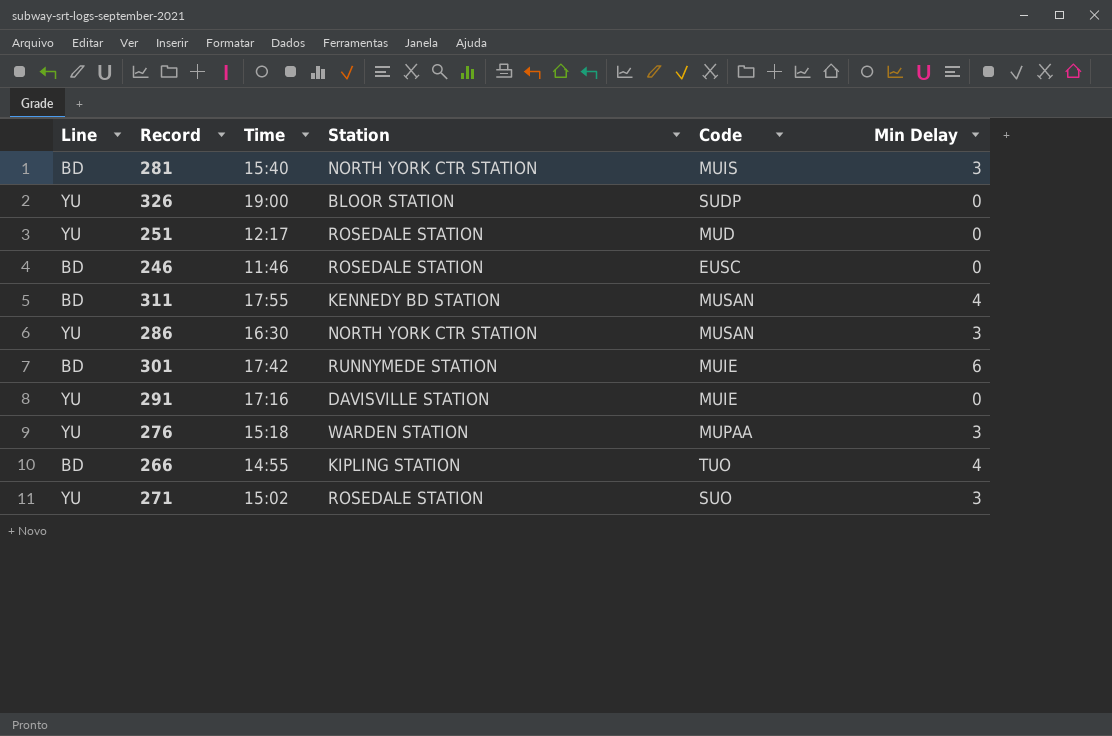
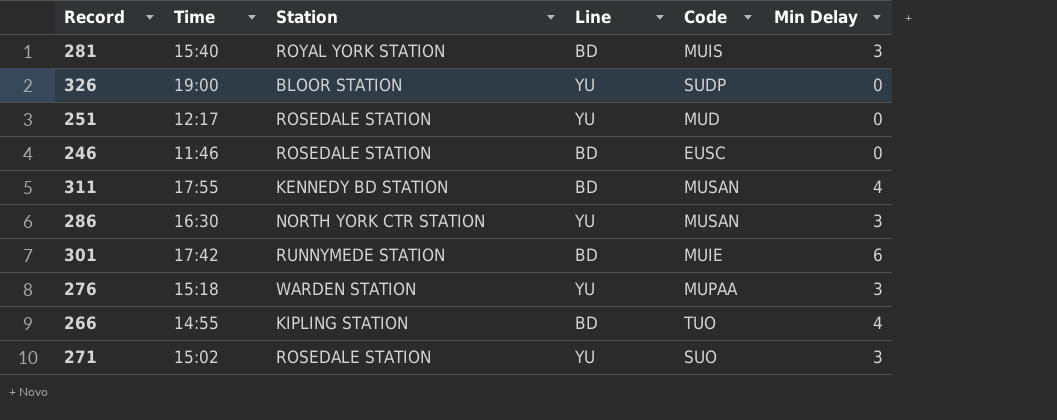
column Line | position: 1 -> 4
row 291: YU | 17:16 | DAVISVILLE STATION | MUIE | 0 -> none
281 | Station: NORTH YORK CTR STATION -> ROYAL YORK STATION

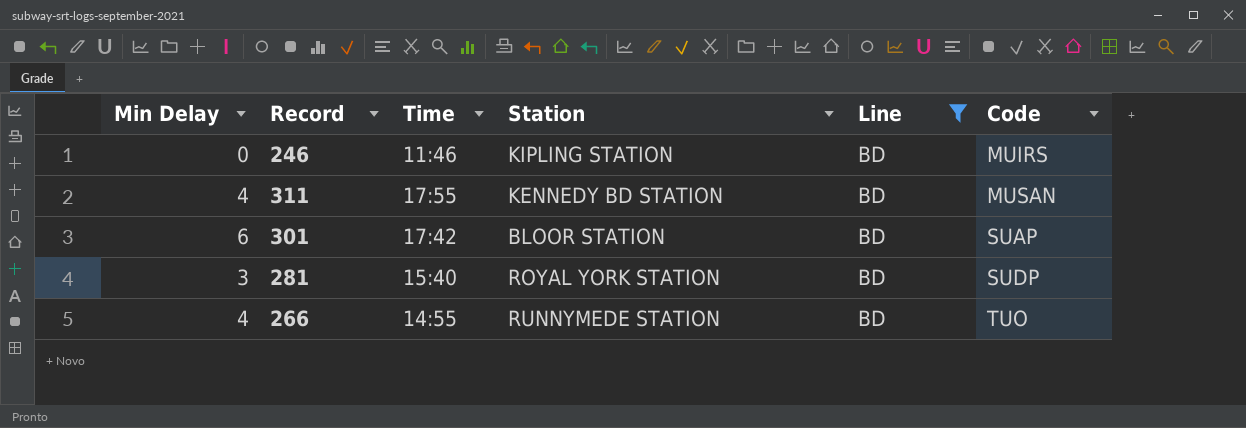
filter: none -> Line = BD
row order: none -> Code ascending
column Min Delay | position: 6 -> 1
246 | Station: ROSEDALE STATION -> KIPLING STATION
246 | Code: EUSC -> MUIRS
301 | Station: RUNNYMEDE STATION -> BLOOR STATION
301 | Code: MUIE -> SUAP
281 | Code: MUIS -> SUDP
266 | Station: KIPLING STATION -> RUNNYMEDE STATION

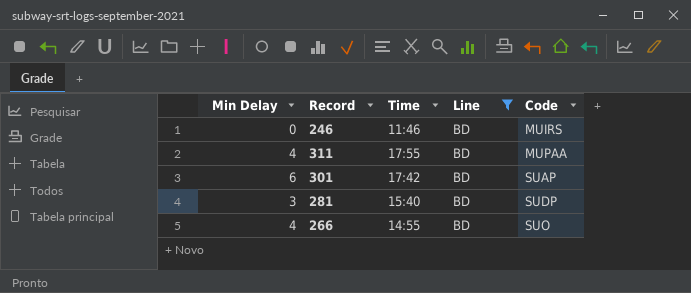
column Station | position: 4 -> none
311 | Code: MUSAN -> MUPAA
266 | Code: TUO -> SUO

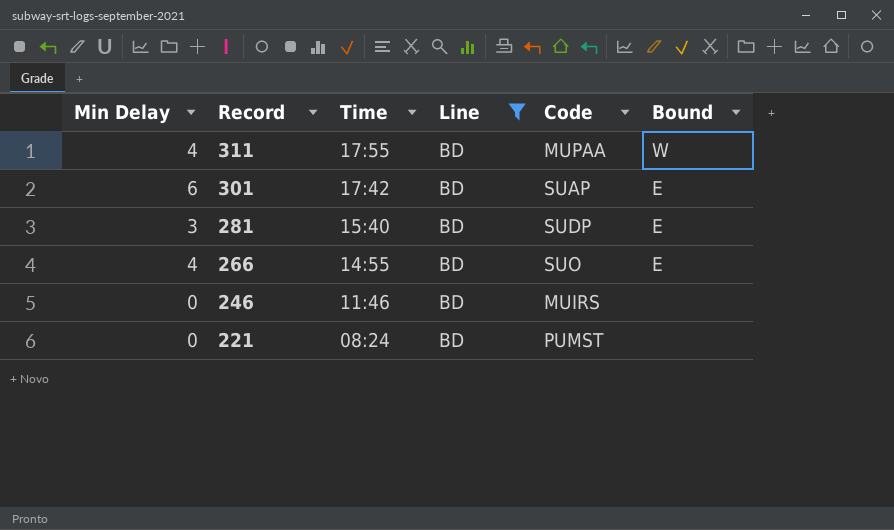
row order: Code ascending -> Record descending
column Bound | position: none -> 6
row 221: none -> 0 | 08:24 | BD | PUMST | none

